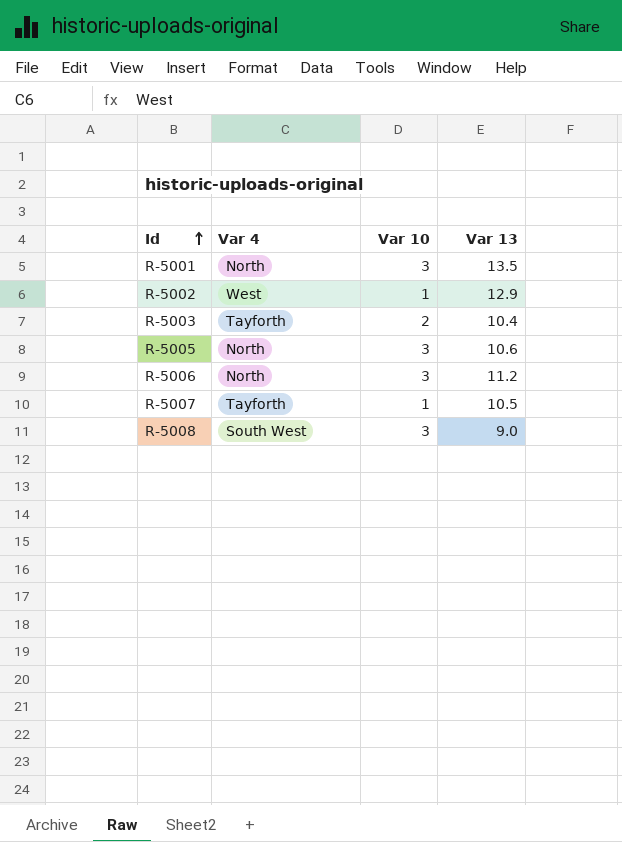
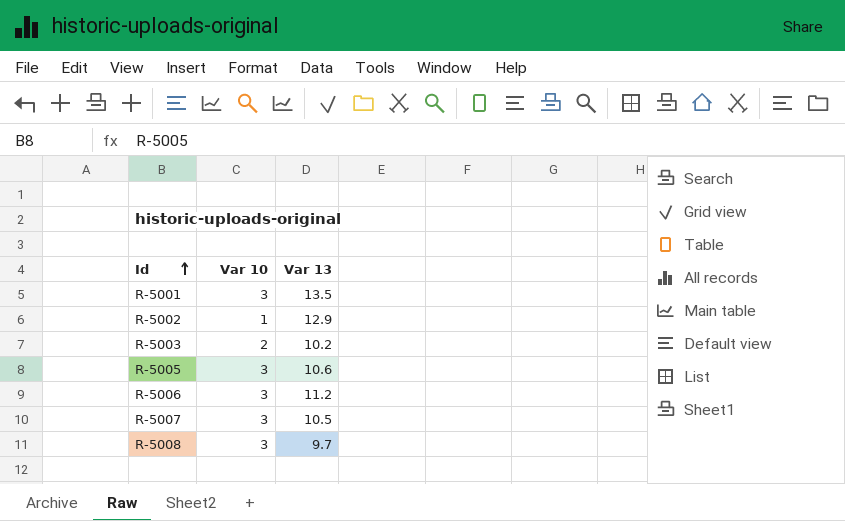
column Var 4 | position: 2 -> none
R-5003 | Var 13: 10.4 -> 10.2
R-5007 | Var 10: 1 -> 3
R-5008 | Var 13: 9.0 -> 9.7

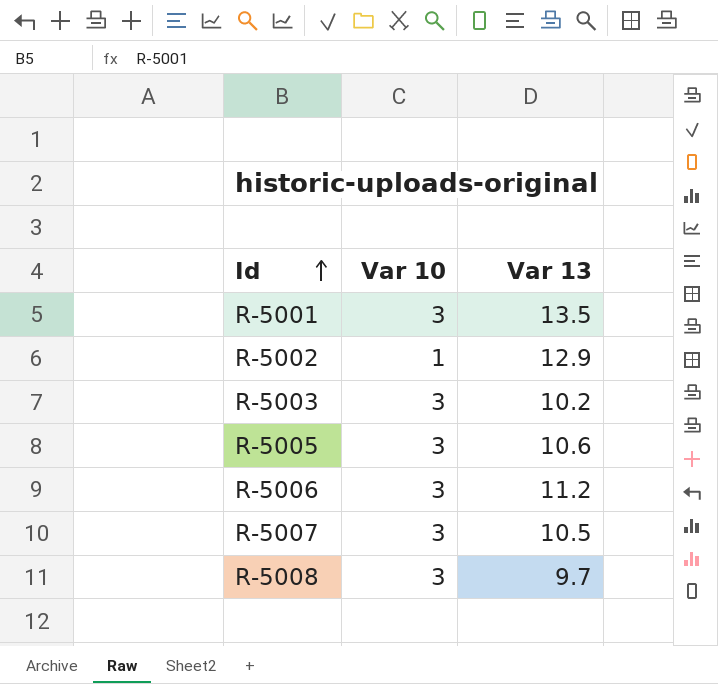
R-5003 | Var 10: 2 -> 3

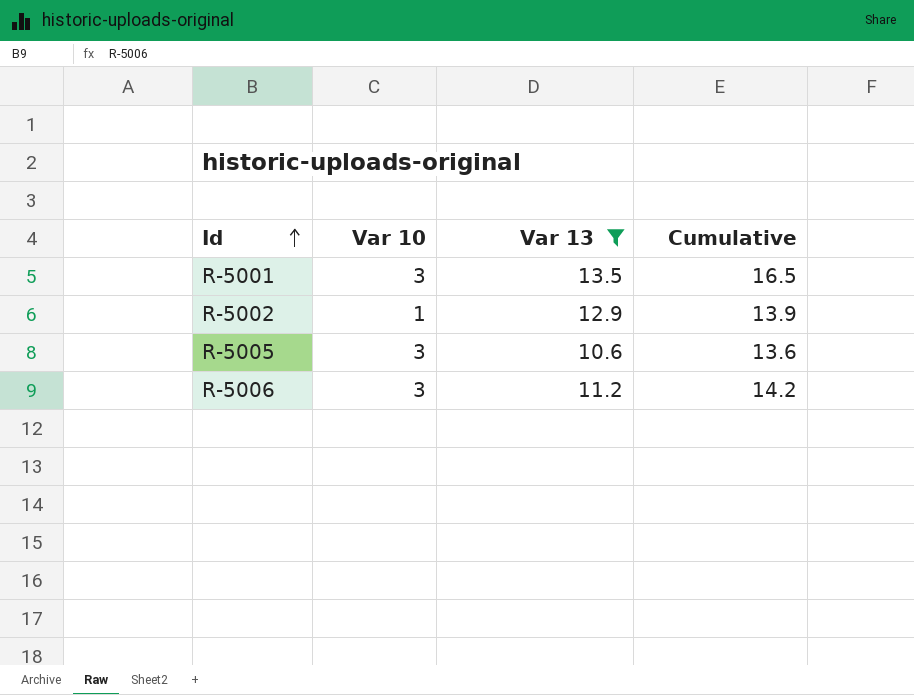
filter: none -> Var 13 >= 10.6
column Cumulative | formula: none -> [Var 10] + [Var 13]

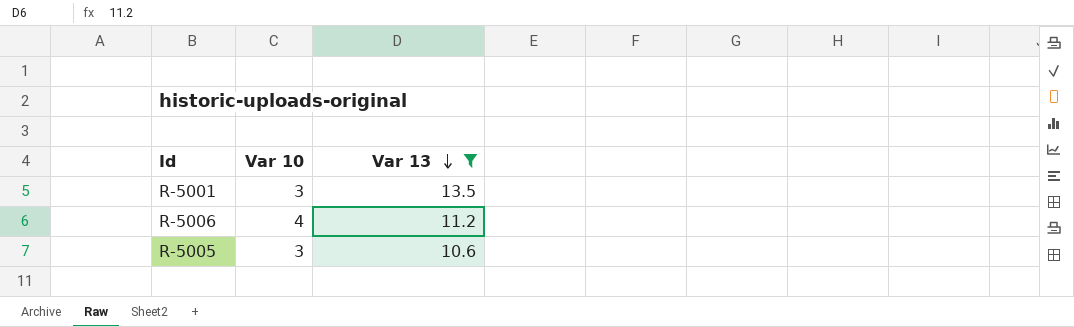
row order: Id ascending -> Var 13 descending
column Cumulative | formula: [Var 10] + [Var 13] -> none
row R-5002: 1 | 12.9 | 13.9 -> none
R-5006 | Var 10: 3 -> 4

